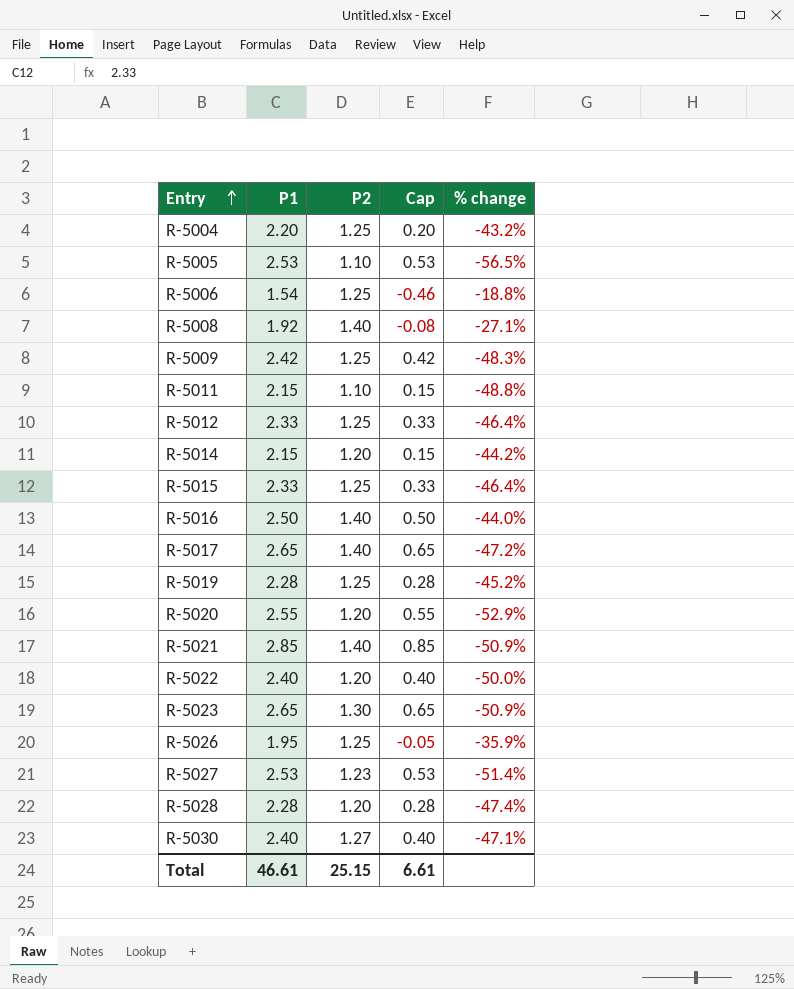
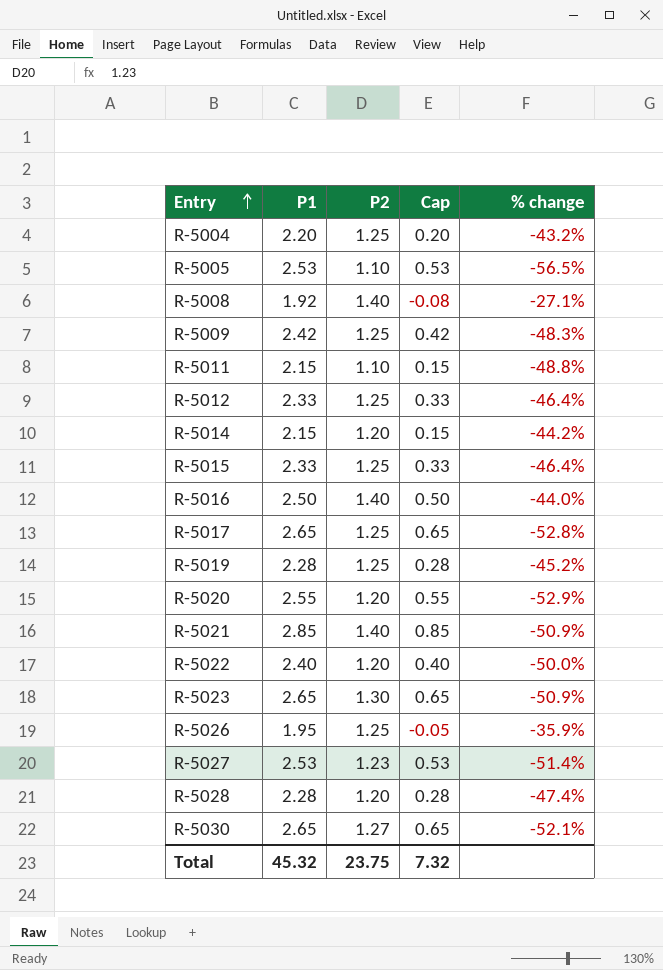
row R-5006: 1.54 | 1.25 | -0.46 | -18.8% -> none
R-5017 | P2: 1.40 -> 1.25
R-5017 | % change: -47.2% -> -52.8%
R-5030 | P1: 2.40 -> 2.65
R-5030 | Cap: 0.40 -> 0.65
R-5030 | % change: -47.1% -> -52.1%
Total | P1: 46.61 -> 45.32
Total | P2: 25.15 -> 23.75
Total | Cap: 6.61 -> 7.32

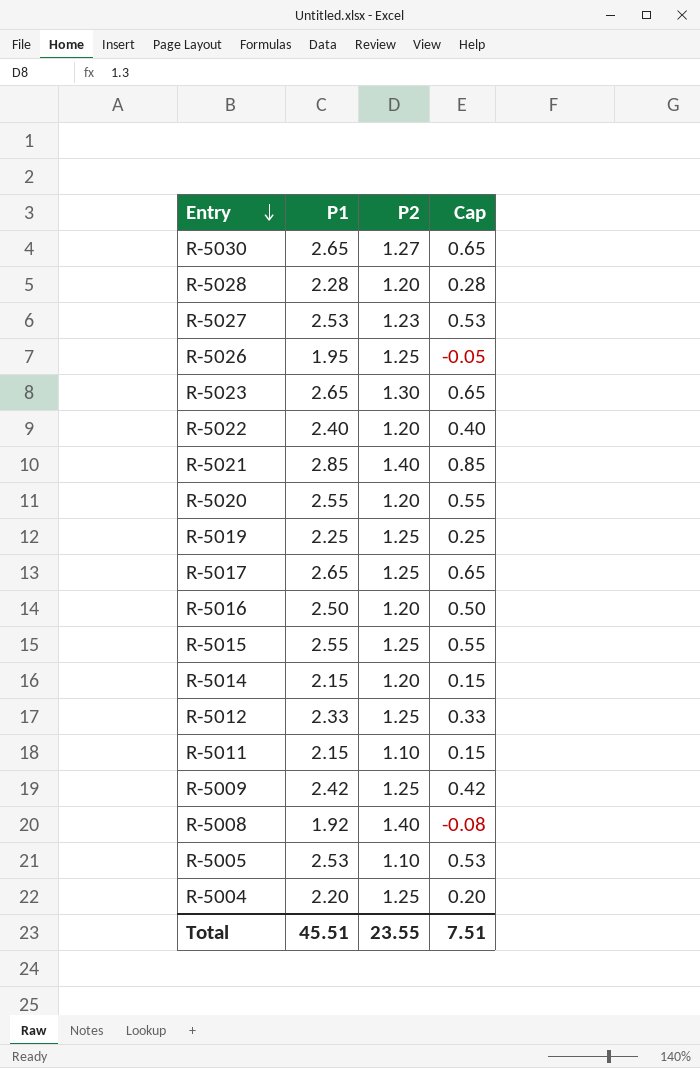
row order: Entry ascending -> Entry descending
column % change | formula: ([P2] - [P1]) / [P1] -> none
R-5019 | P1: 2.28 -> 2.25
R-5019 | Cap: 0.28 -> 0.25
R-5016 | P2: 1.40 -> 1.20
R-5015 | P1: 2.33 -> 2.55
R-5015 | Cap: 0.33 -> 0.55
Total | P1: 45.32 -> 45.51
Total | P2: 23.75 -> 23.55
Total | Cap: 7.32 -> 7.51

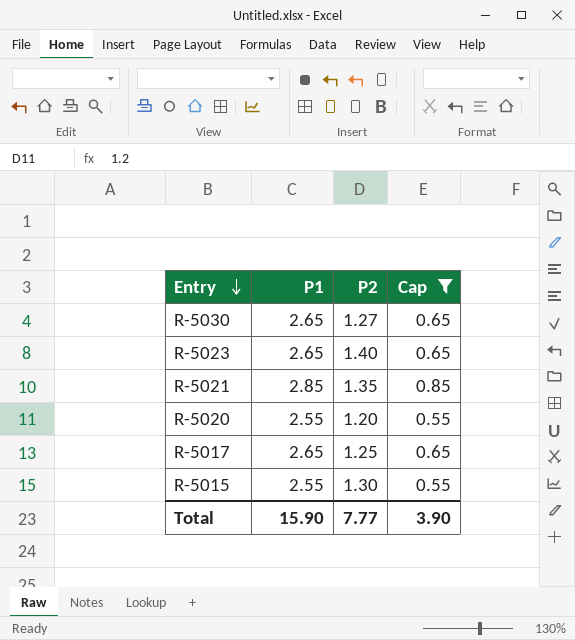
filter: none -> Cap >= 0.55
R-5023 | P2: 1.30 -> 1.40
R-5021 | P2: 1.40 -> 1.35
R-5015 | P2: 1.25 -> 1.30
Total | P1: 45.51 -> 15.90
Total | P2: 23.55 -> 7.77
Total | Cap: 7.51 -> 3.90

